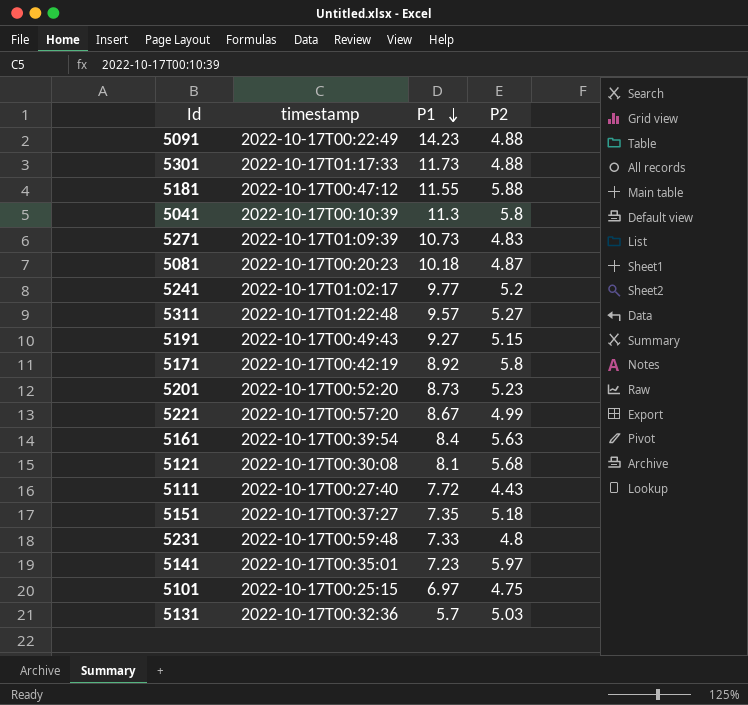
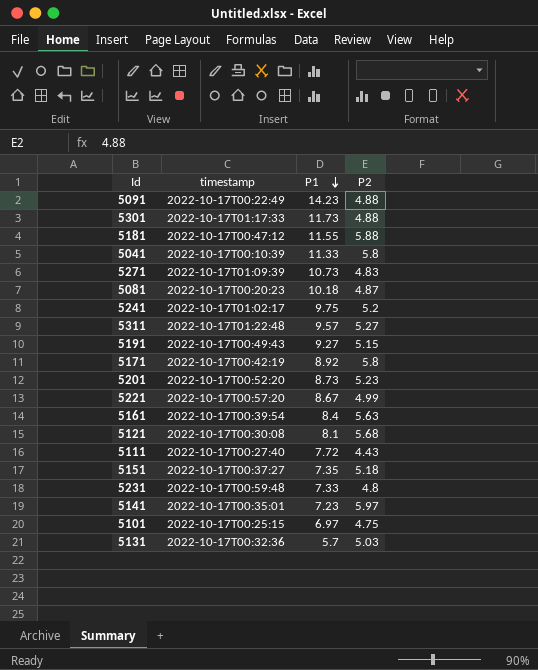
5041 | P1: 11.3 -> 11.33
5241 | P1: 9.77 -> 9.75

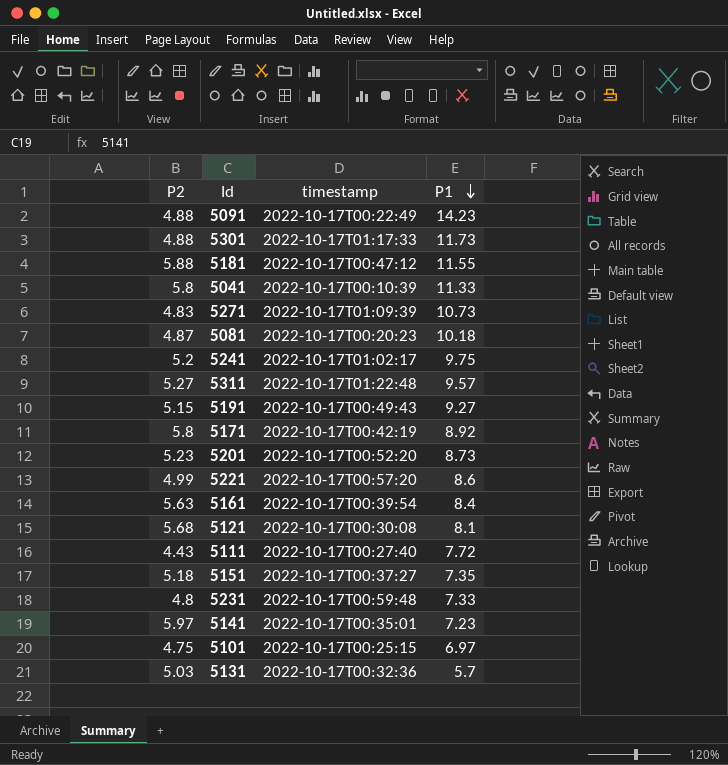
column P2 | position: 4 -> 1
5221 | P1: 8.67 -> 8.6

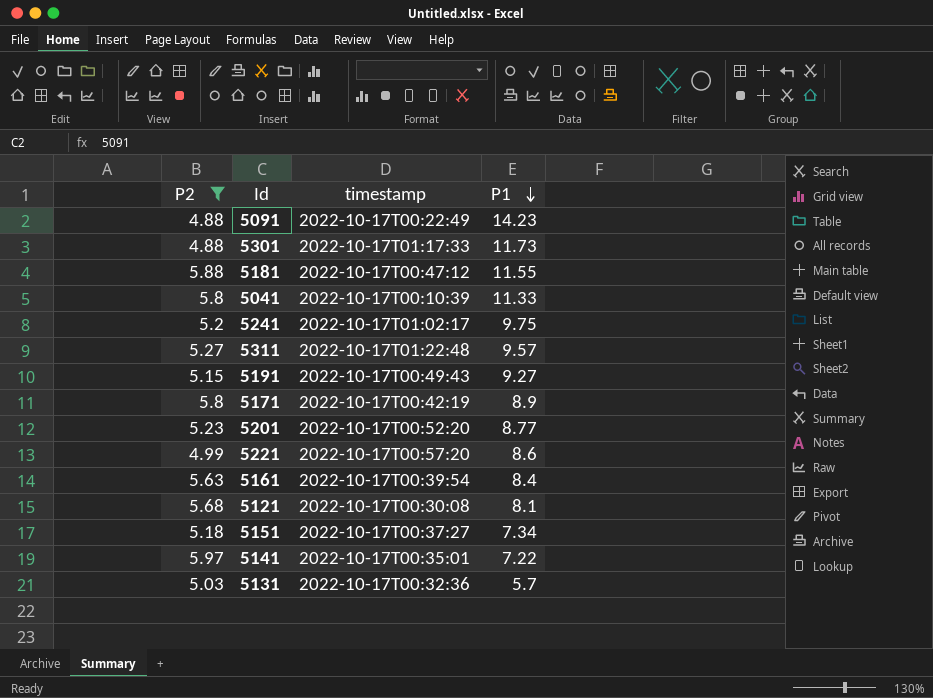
filter: none -> P2 >= 4.88
5171 | P1: 8.92 -> 8.9
5201 | P1: 8.73 -> 8.77
5151 | P1: 7.35 -> 7.34
5141 | P1: 7.23 -> 7.22

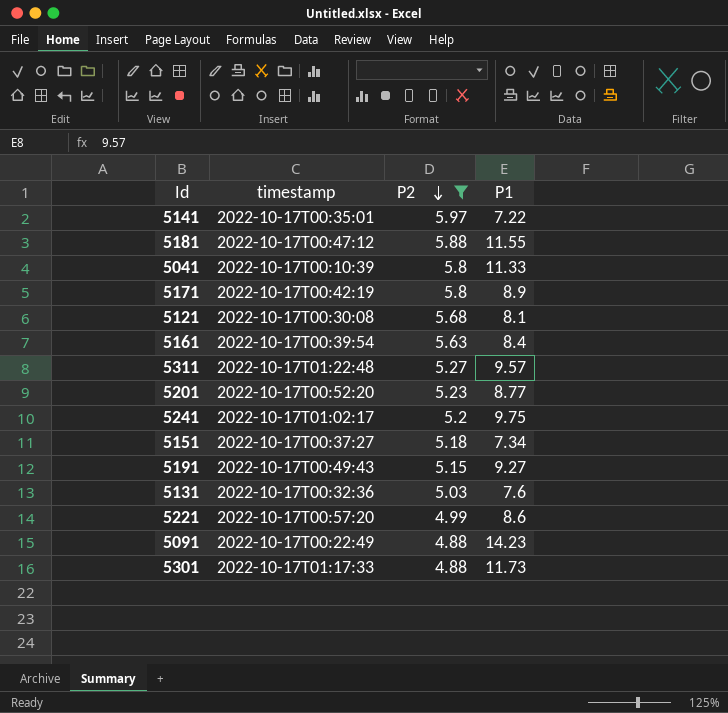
row order: P1 descending -> P2 descending
column P2 | position: 1 -> 3
5131 | P1: 5.7 -> 7.6

